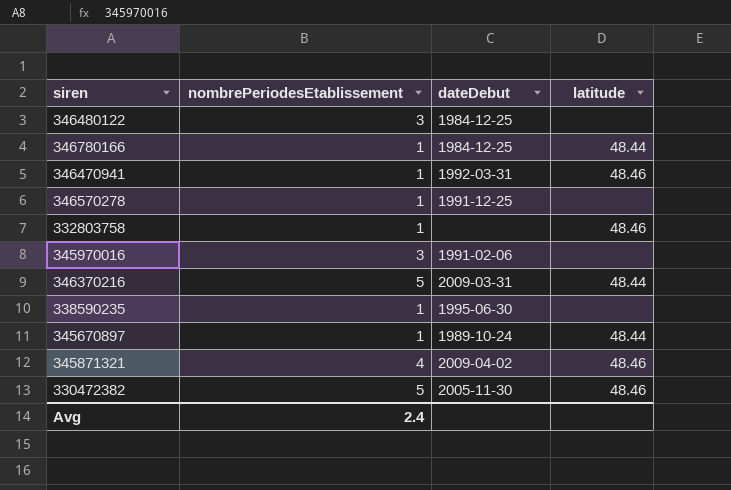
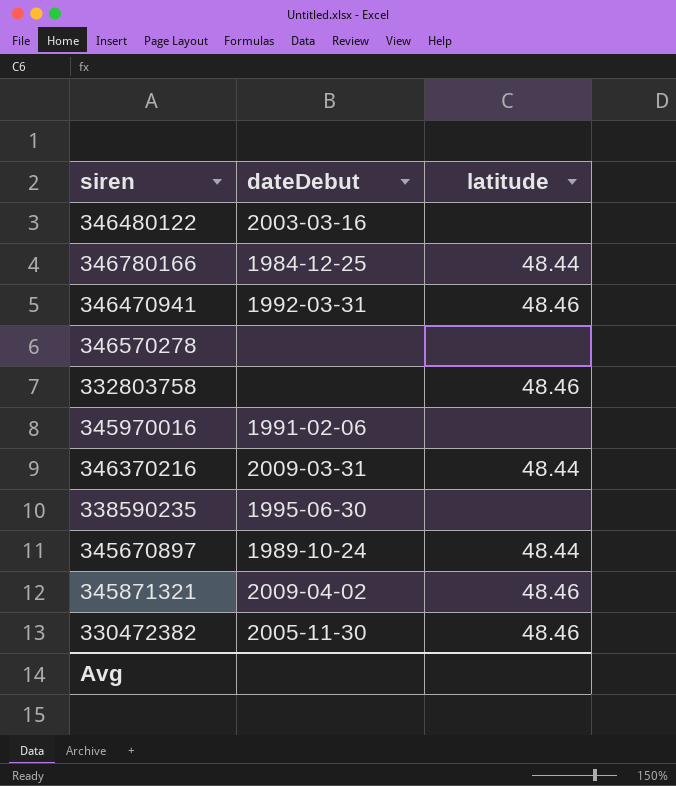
column nombrePeriodesEtablissement | position: 2 -> none
346480122 | dateDebut: 1984-12-25 -> 2003-03-16
346570278 | dateDebut: 1991-12-25 -> none

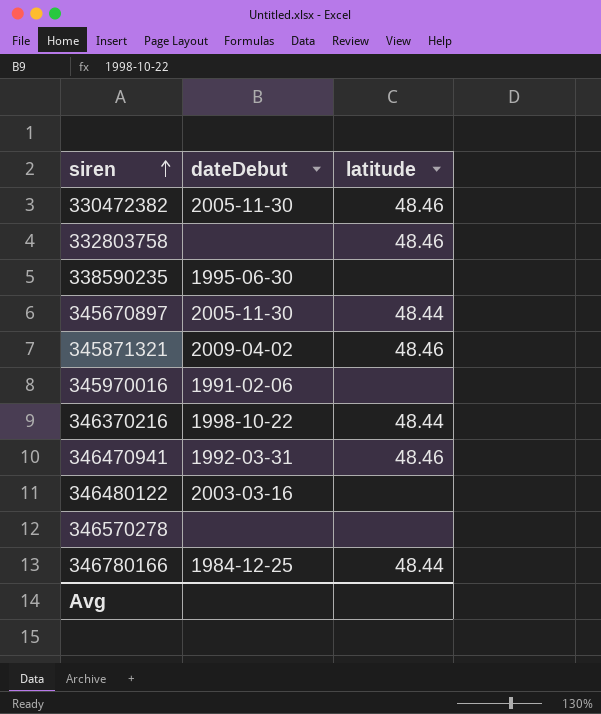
row order: none -> siren ascending
345670897 | dateDebut: 1989-10-24 -> 2005-11-30
346370216 | dateDebut: 2009-03-31 -> 1998-10-22

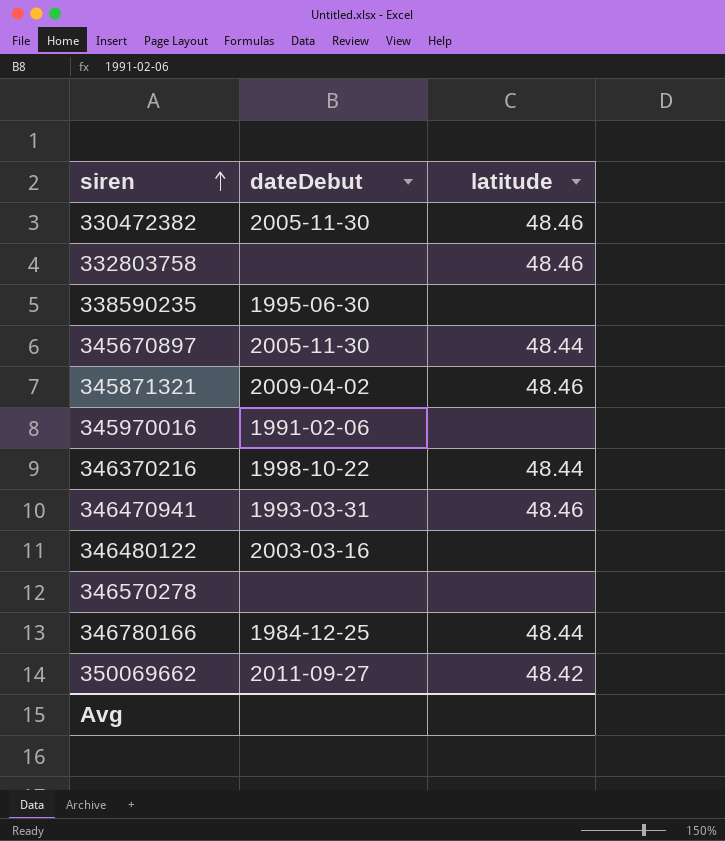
346470941 | dateDebut: 1992-03-31 -> 1993-03-31
row 350069662: none -> 2011-09-27 | 48.42

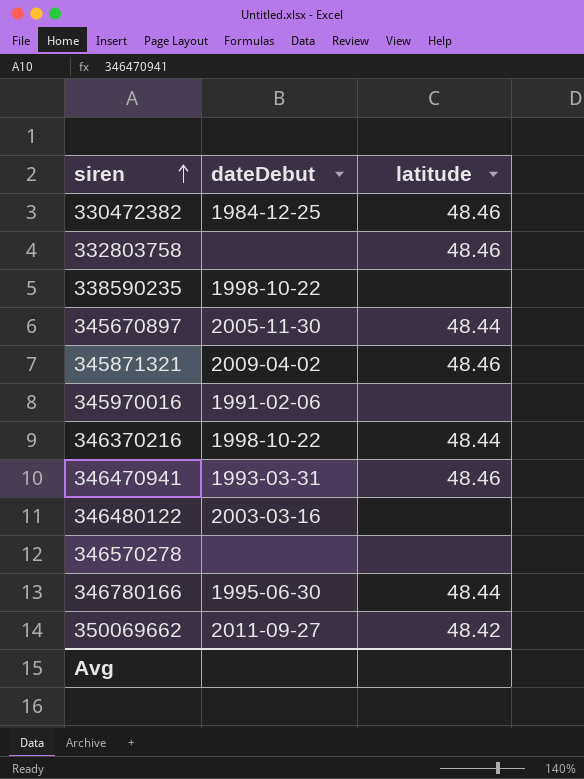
330472382 | dateDebut: 2005-11-30 -> 1984-12-25
338590235 | dateDebut: 1995-06-30 -> 1998-10-22
346780166 | dateDebut: 1984-12-25 -> 1995-06-30

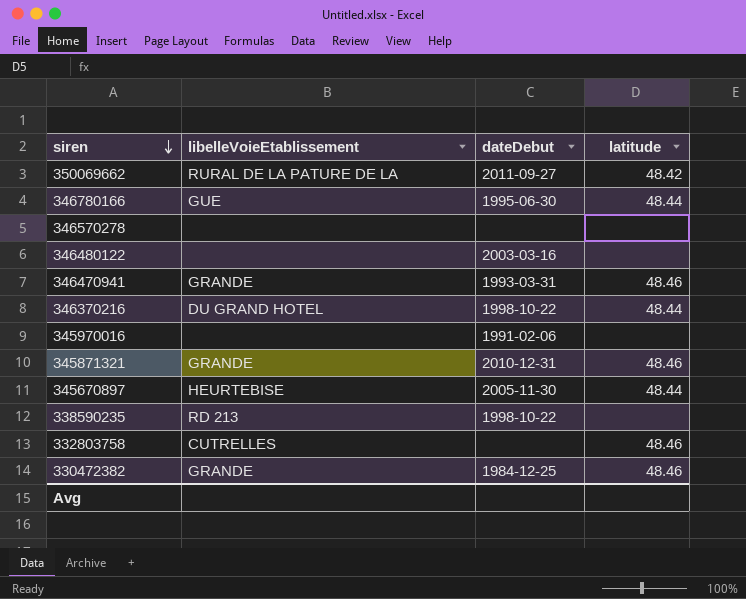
row order: siren ascending -> siren descending
column libelleVoieEtablissement | position: none -> 2
345871321 | dateDebut: 2009-04-02 -> 2010-12-31

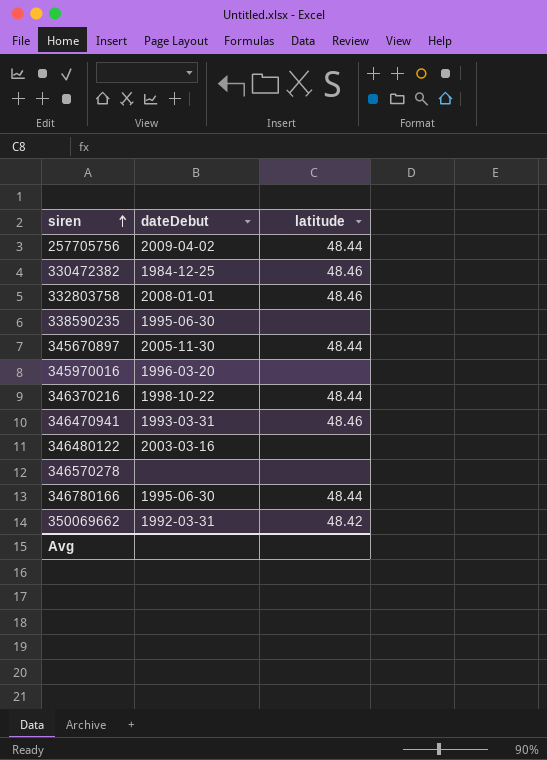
row order: siren descending -> siren ascending
column libelleVoieEtablissement | position: 2 -> none
row 345871321: GRANDE | 2010-12-31 | 48.46 -> none
row 257705756: none -> 2009-04-02 | 48.44
332803758 | dateDebut: none -> 2008-01-01
338590235 | dateDebut: 1998-10-22 -> 1995-06-30
345970016 | dateDebut: 1991-02-06 -> 1996-03-20
350069662 | dateDebut: 2011-09-27 -> 1992-03-31

